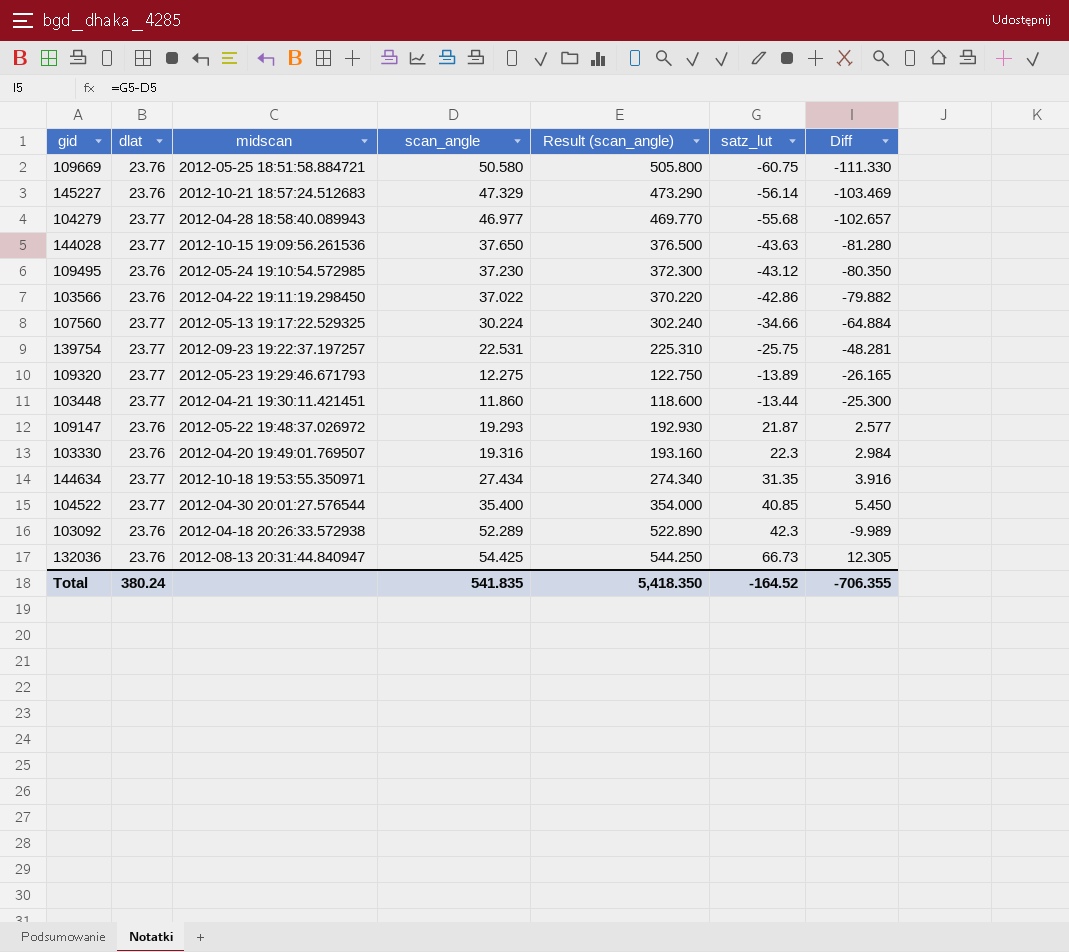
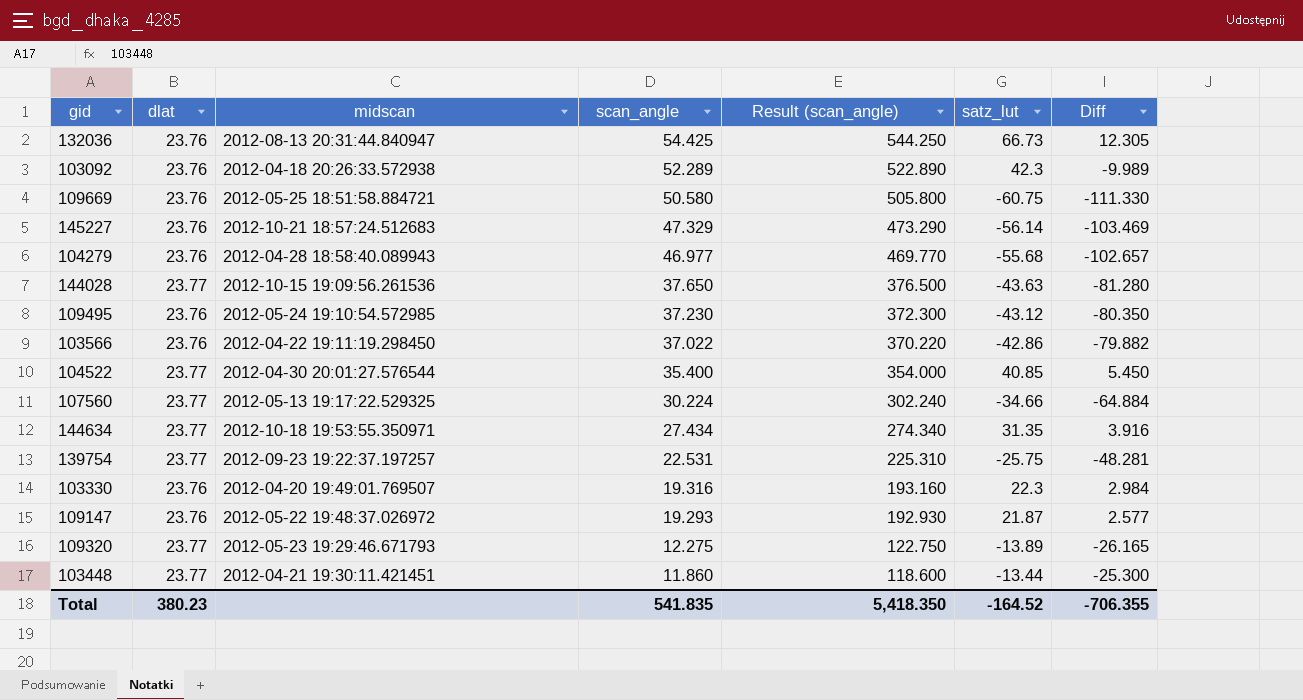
row order: satz_lut ascending -> scan_angle descending
104279 | dlat: 23.77 -> 23.76
Total | dlat: 380.24 -> 380.23

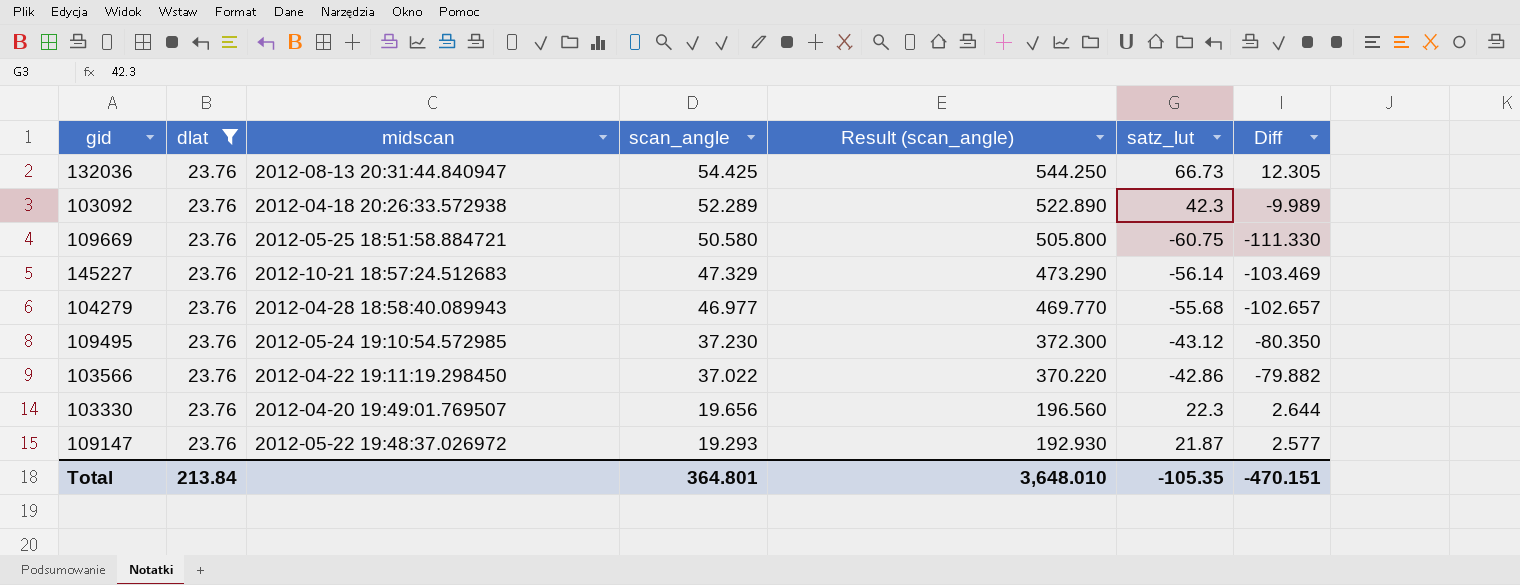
filter: none -> dlat = 23.76
103330 | scan_angle: 19.316 -> 19.656
103330 | Result (scan_angle): 193.160 -> 196.560
103330 | Diff: 2.984 -> 2.644
Total | dlat: 380.23 -> 213.84
Total | scan_angle: 541.835 -> 364.801
Total | Result (scan_angle): 5,418.350 -> 3,648.010
Total | satz_lut: -164.52 -> -105.35
Total | Diff: -706.355 -> -470.151

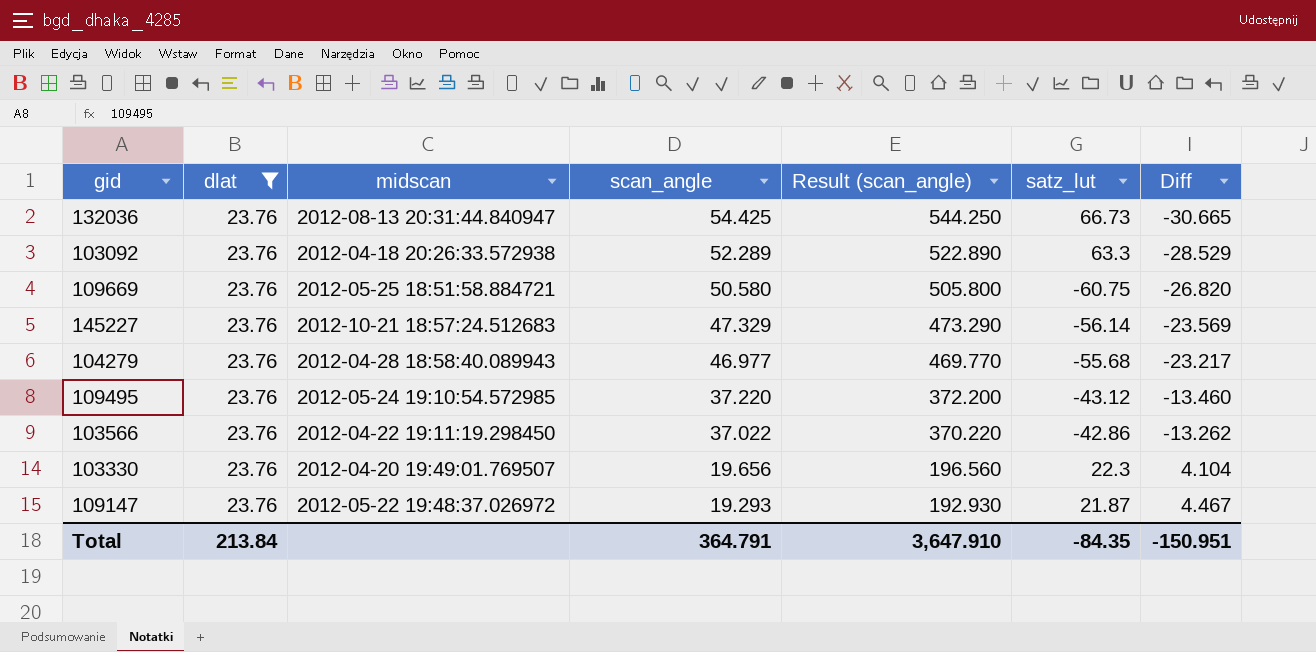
column Diff | formula: [satz_lut] - [scan_angle] -> [dlat] - [scan_angle]
103092 | satz_lut: 42.3 -> 63.3
109495 | scan_angle: 37.230 -> 37.220
109495 | Result (scan_angle): 372.300 -> 372.200
Total | scan_angle: 364.801 -> 364.791
Total | Result (scan_angle): 3,648.010 -> 3,647.910
Total | satz_lut: -105.35 -> -84.35
Total | Diff: -470.151 -> -150.951

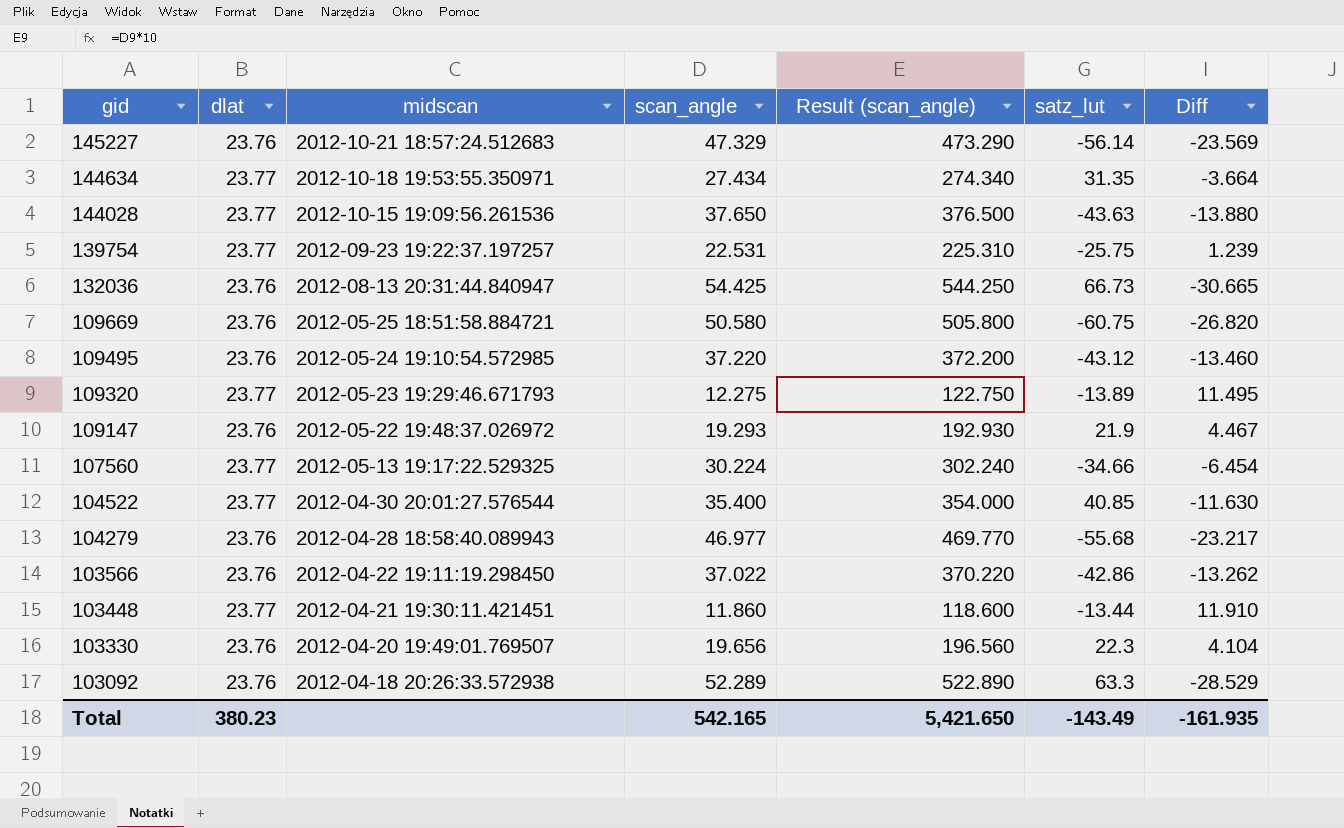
filter: dlat = 23.76 -> none
row order: scan_angle descending -> gid descending
109147 | satz_lut: 21.87 -> 21.9
Total | dlat: 213.84 -> 380.23
Total | scan_angle: 364.791 -> 542.165
Total | Result (scan_angle): 3,647.910 -> 5,421.650
Total | satz_lut: -84.35 -> -143.49
Total | Diff: -150.951 -> -161.935

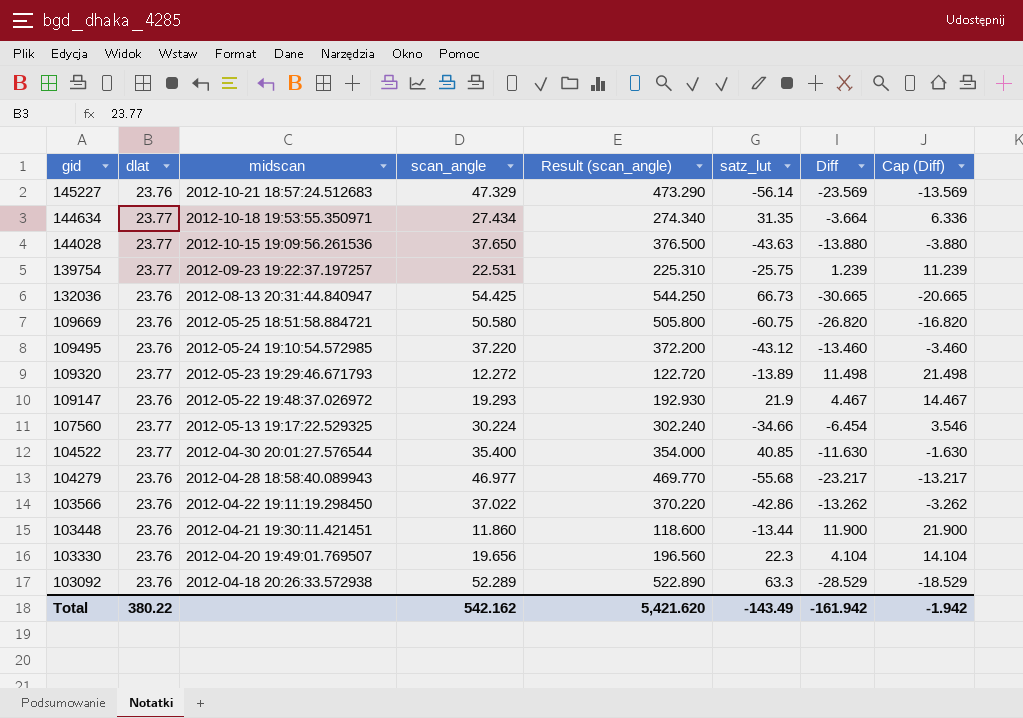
column Cap (Diff) | formula: none -> [Diff] + 10
109320 | scan_angle: 12.275 -> 12.272
109320 | Result (scan_angle): 122.750 -> 122.720
109320 | Diff: 11.495 -> 11.498
103448 | dlat: 23.77 -> 23.76
103448 | Diff: 11.910 -> 11.900
Total | dlat: 380.23 -> 380.22
Total | scan_angle: 542.165 -> 542.162
Total | Result (scan_angle): 5,421.650 -> 5,421.620
Total | Diff: -161.935 -> -161.942

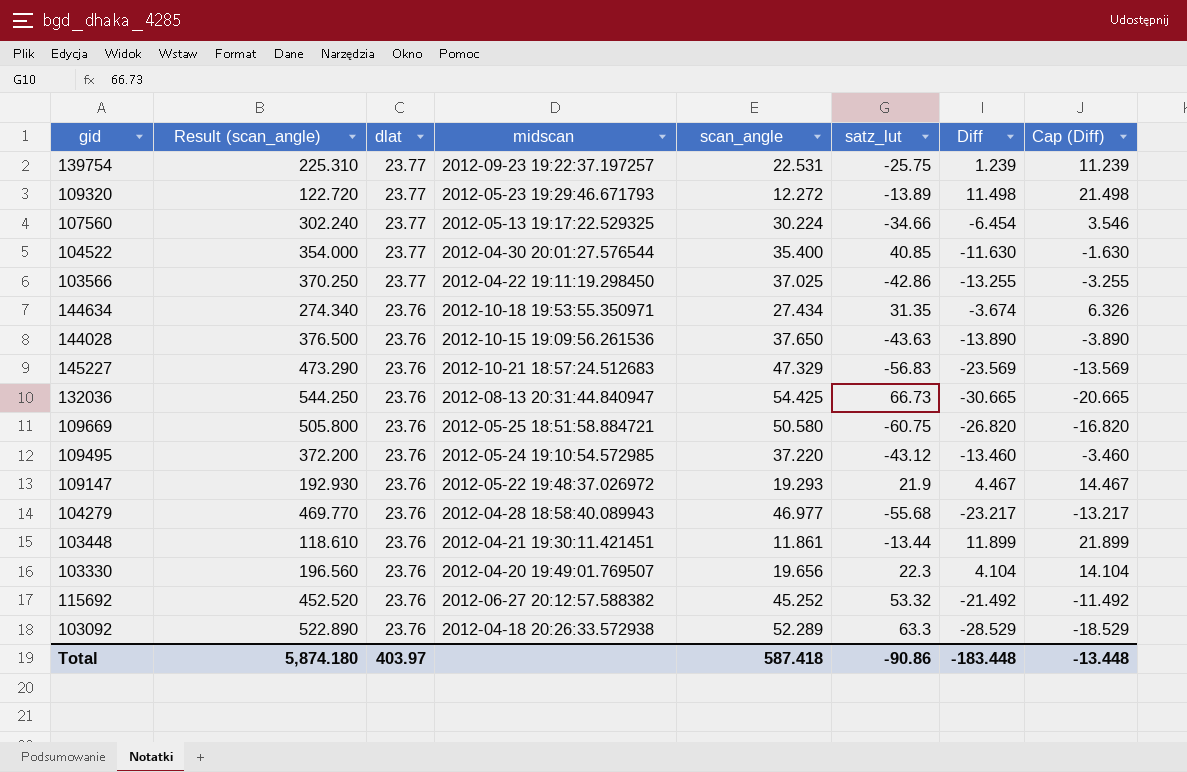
row order: gid descending -> dlat descending
column Result (scan_angle) | position: 5 -> 2
103566 | Result (scan_angle): 370.220 -> 370.250
103566 | dlat: 23.76 -> 23.77
103566 | scan_angle: 37.022 -> 37.025
103566 | Diff: -13.262 -> -13.255
103566 | Cap (Diff): -3.262 -> -3.255
144634 | dlat: 23.77 -> 23.76
144634 | Diff: -3.664 -> -3.674
144634 | Cap (Diff): 6.336 -> 6.326
144028 | dlat: 23.77 -> 23.76
144028 | Diff: -13.880 -> -13.890
144028 | Cap (Diff): -3.880 -> -3.890
145227 | satz_lut: -56.14 -> -56.83
103448 | Result (scan_angle): 118.600 -> 118.610
103448 | scan_angle: 11.860 -> 11.861
103448 | Diff: 11.900 -> 11.899
103448 | Cap (Diff): 21.900 -> 21.899
row 115692: none -> 452.520 | 23.76 | 2012-06-27 20:12:57.588382 | 45.252 | 53.32 | -21.492 | -11.492
Total | Result (scan_angle): 5,421.620 -> 5,874.180
Total | dlat: 380.22 -> 403.97
Total | scan_angle: 542.162 -> 587.418
Total | satz_lut: -143.49 -> -90.86
Total | Diff: -161.942 -> -183.448
Total | Cap (Diff): -1.942 -> -13.448

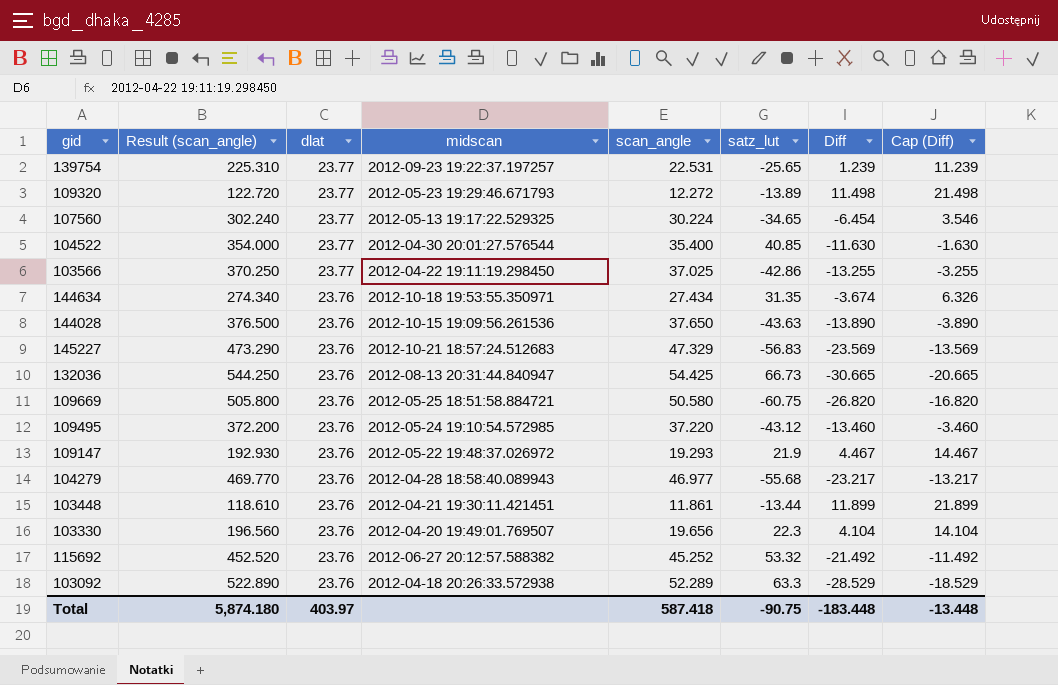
139754 | satz_lut: -25.75 -> -25.65
107560 | satz_lut: -34.66 -> -34.65
Total | satz_lut: -90.86 -> -90.75

